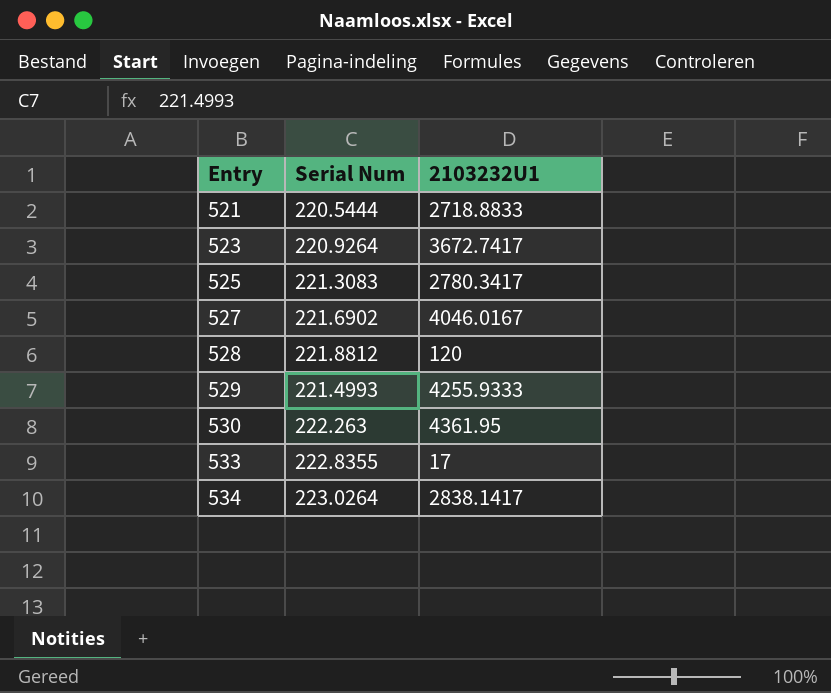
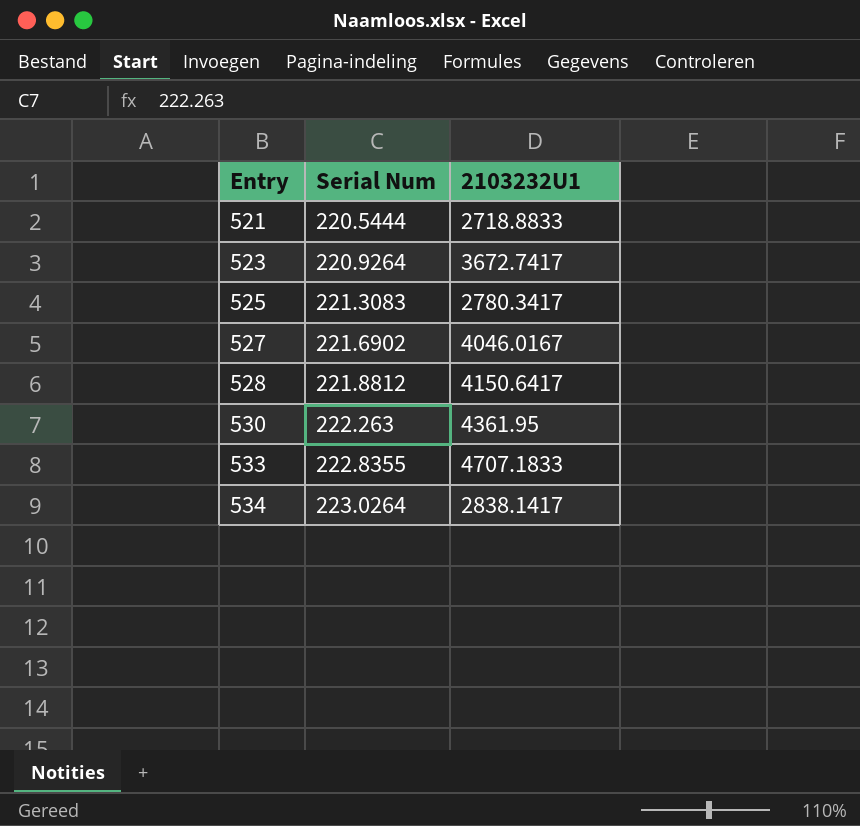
row 529: 221.4993 | 4255.9333 -> none
528 | 2103232U1: 120 -> 4150.6417
533 | 2103232U1: 17 -> 4707.1833

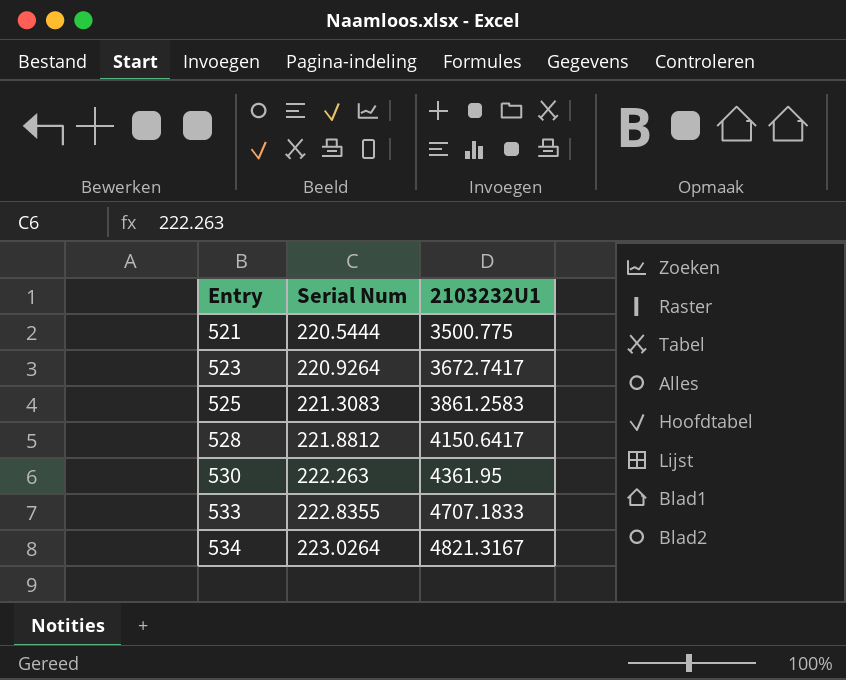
row 527: 221.6902 | 4046.0167 -> none
521 | 2103232U1: 2718.8833 -> 3500.775
525 | 2103232U1: 2780.3417 -> 3861.2583
534 | 2103232U1: 2838.1417 -> 4821.3167

